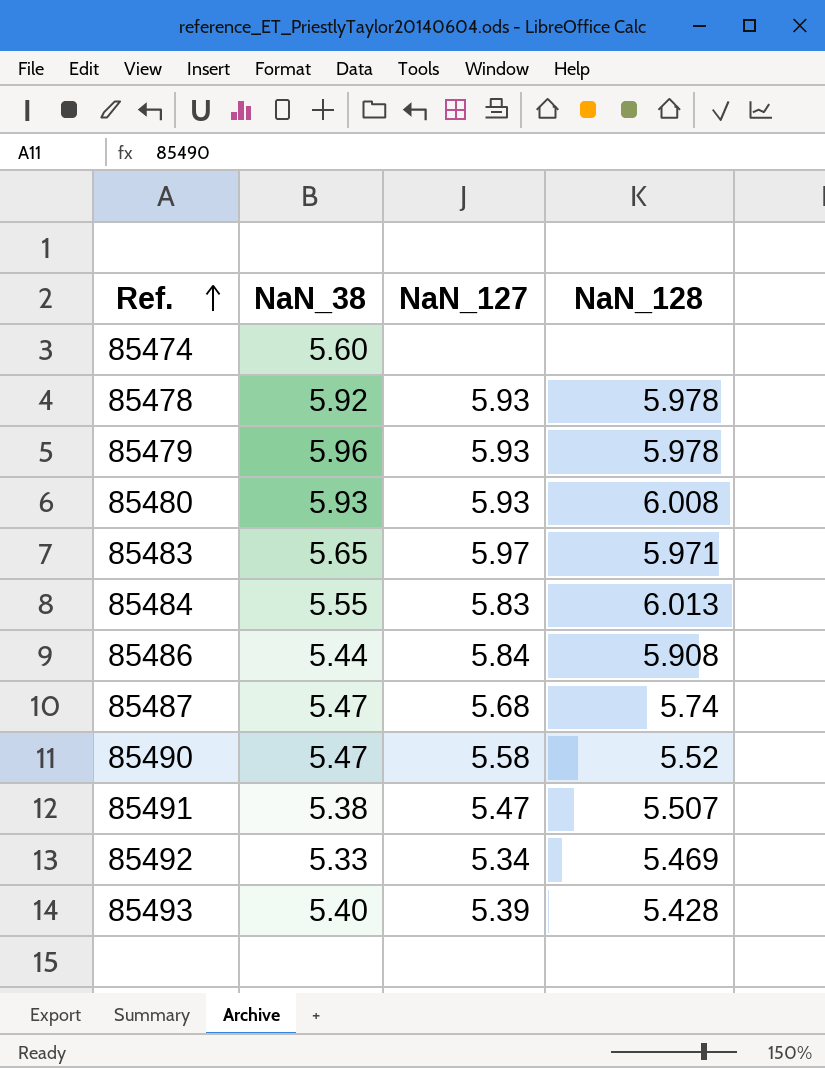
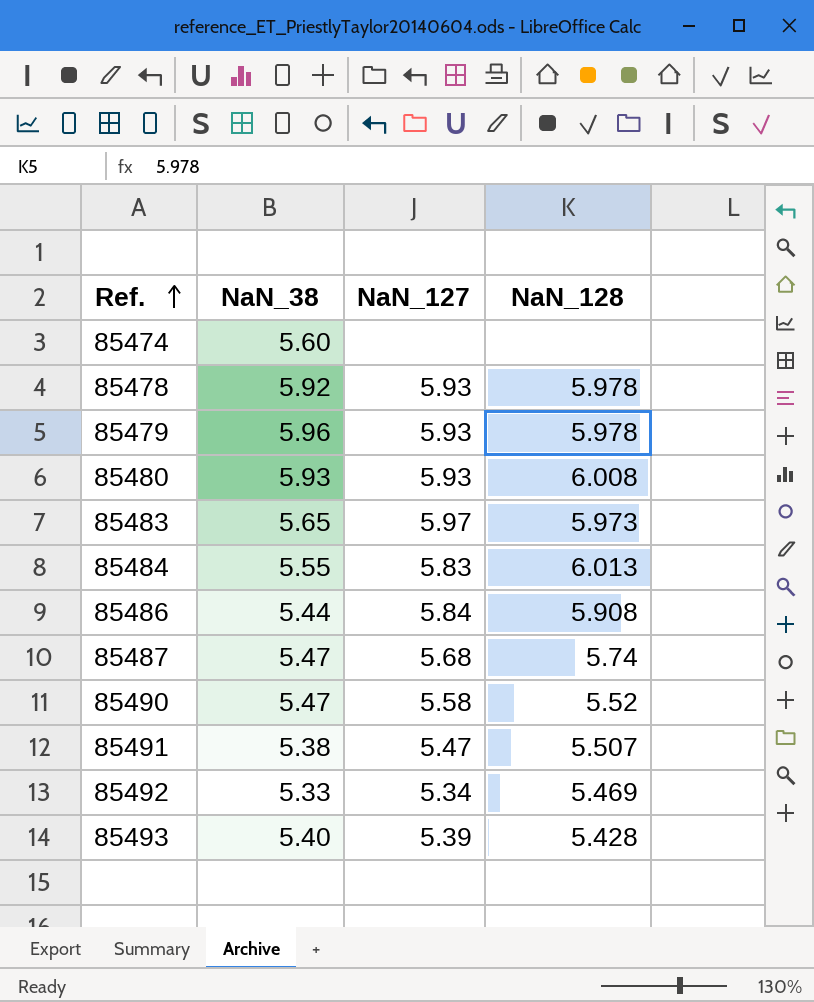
85483 | NaN_128: 5.971 -> 5.973

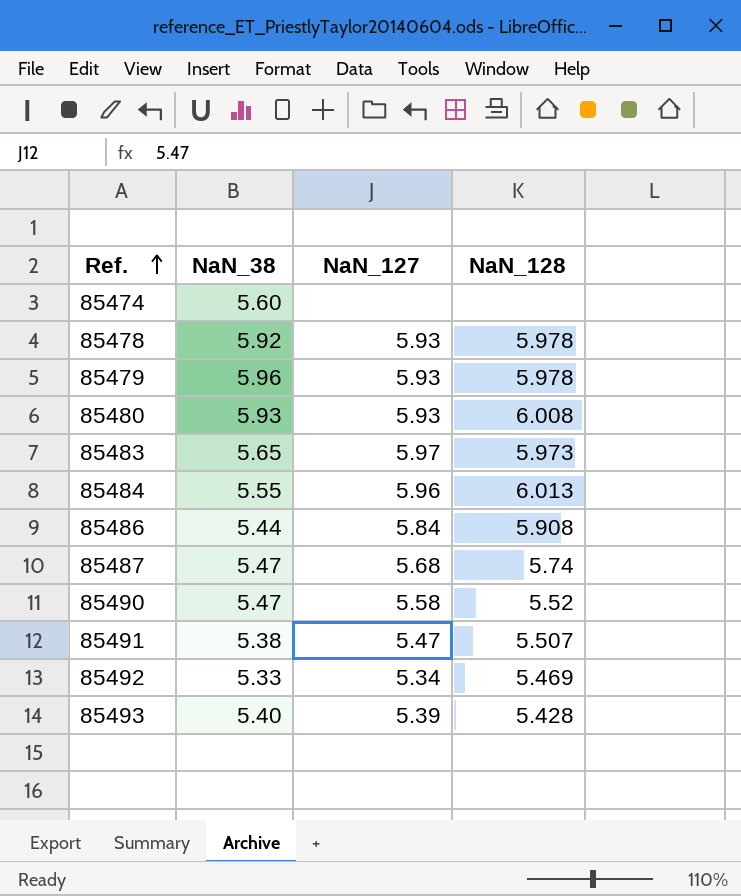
85484 | NaN_127: 5.83 -> 5.96

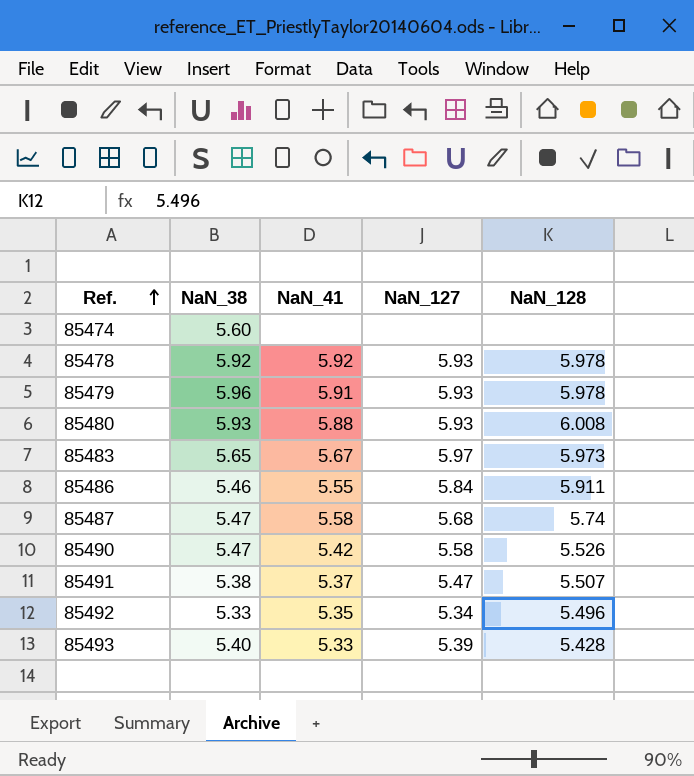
column NaN_41 | position: none -> 3
row 85484: 5.55 | 5.96 | 6.013 -> none
85486 | NaN_38: 5.44 -> 5.46
85486 | NaN_128: 5.908 -> 5.911
85490 | NaN_128: 5.52 -> 5.526
85492 | NaN_128: 5.469 -> 5.496

